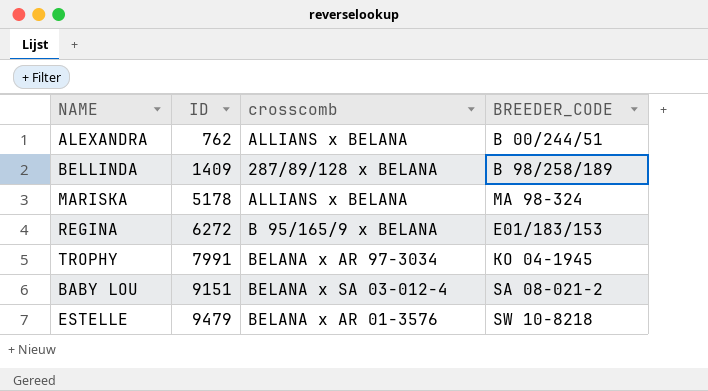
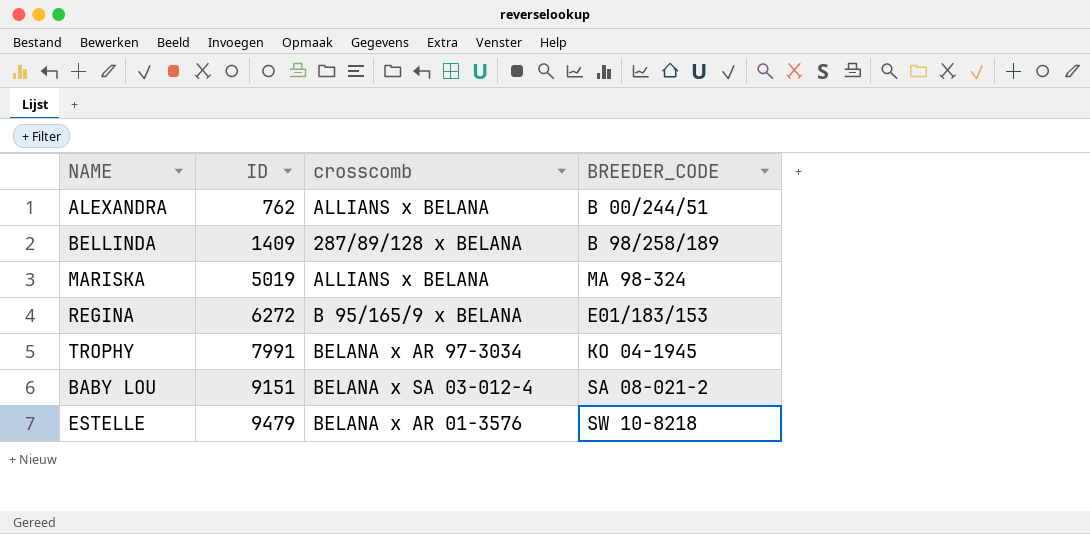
MARISKA | ID: 5178 -> 5019

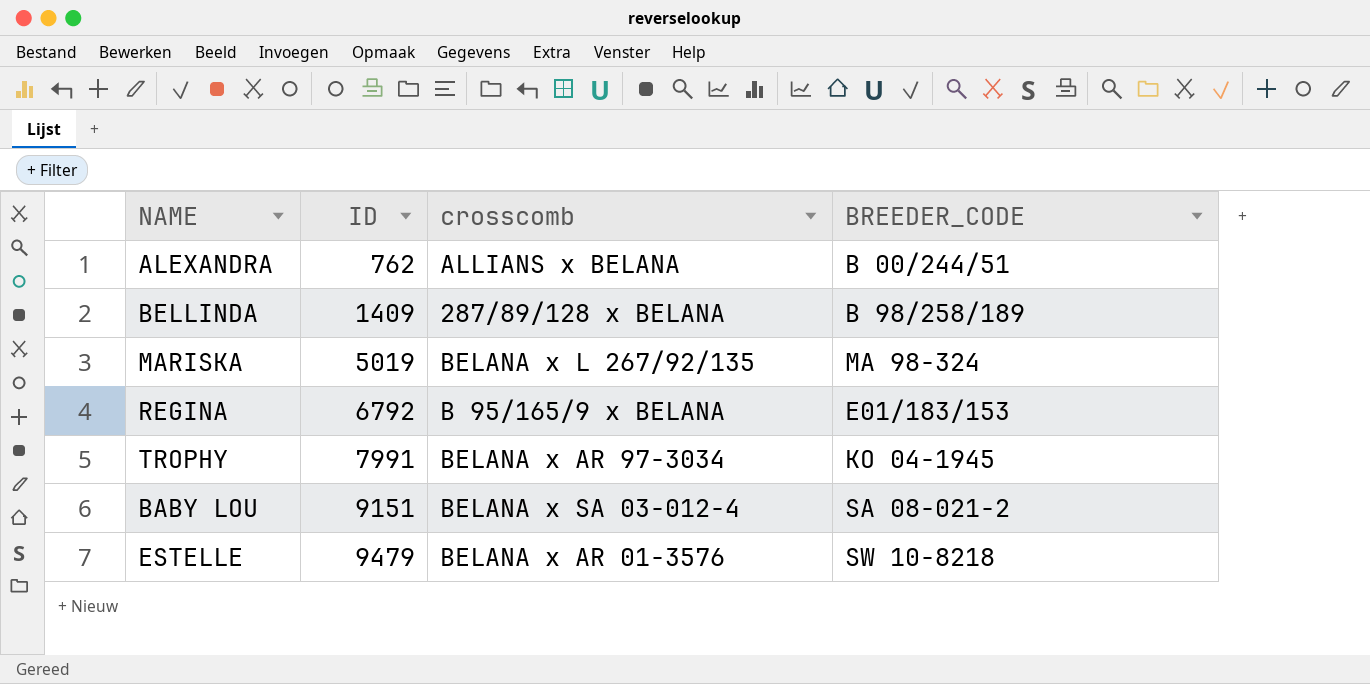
MARISKA | crosscomb: ALLIANS x BELANA -> BELANA x L 267/92/135
REGINA | ID: 6272 -> 6792

